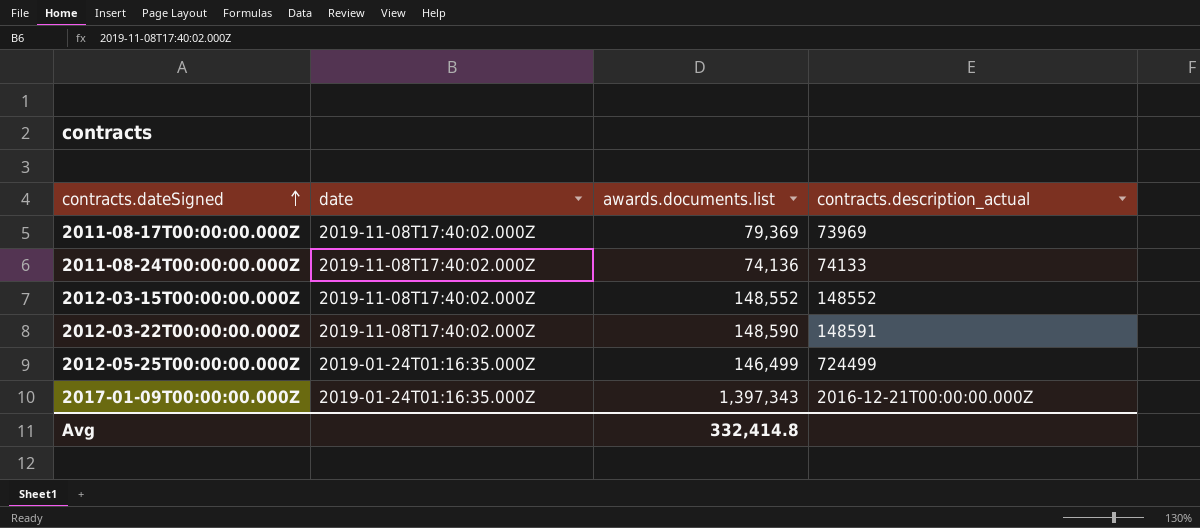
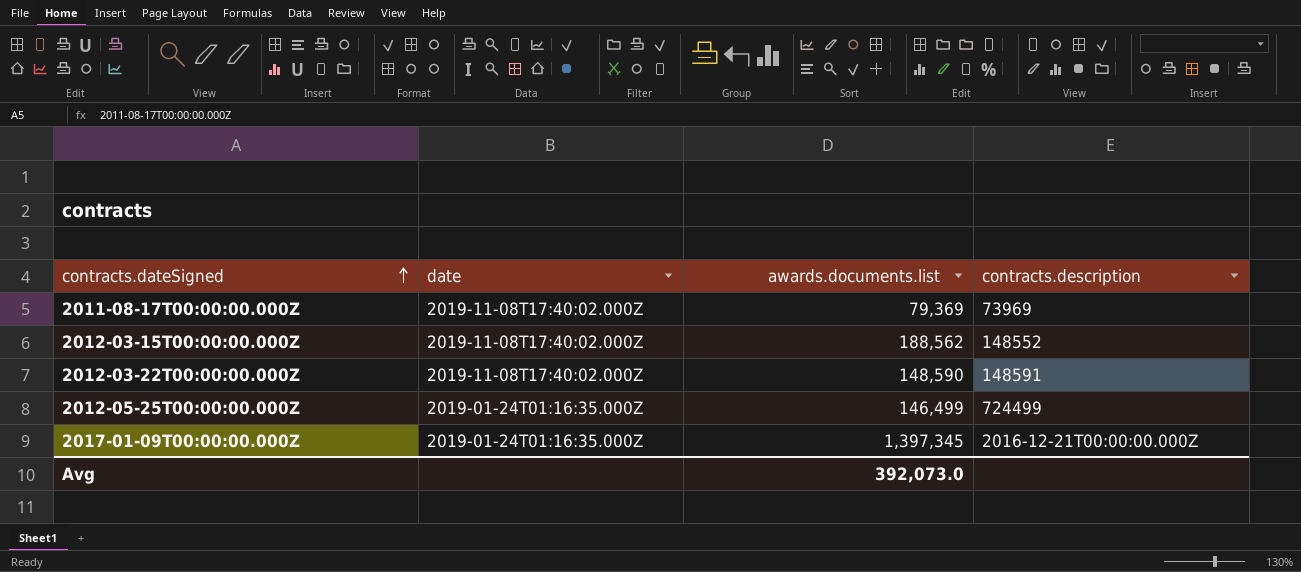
column name: contracts.description_actual -> contracts.description
row 2011-08-24T00:00:00.000Z: 2019-11-08T17:40:02.000Z | 74,136 | 74133 -> none
2012-03-15T00:00:00.000Z | awards.documents.list: 148,552 -> 188,562
2017-01-09T00:00:00.000Z | awards.documents.list: 1,397,343 -> 1,397,345
Avg | awards.documents.list: 332,414.8 -> 392,073.0

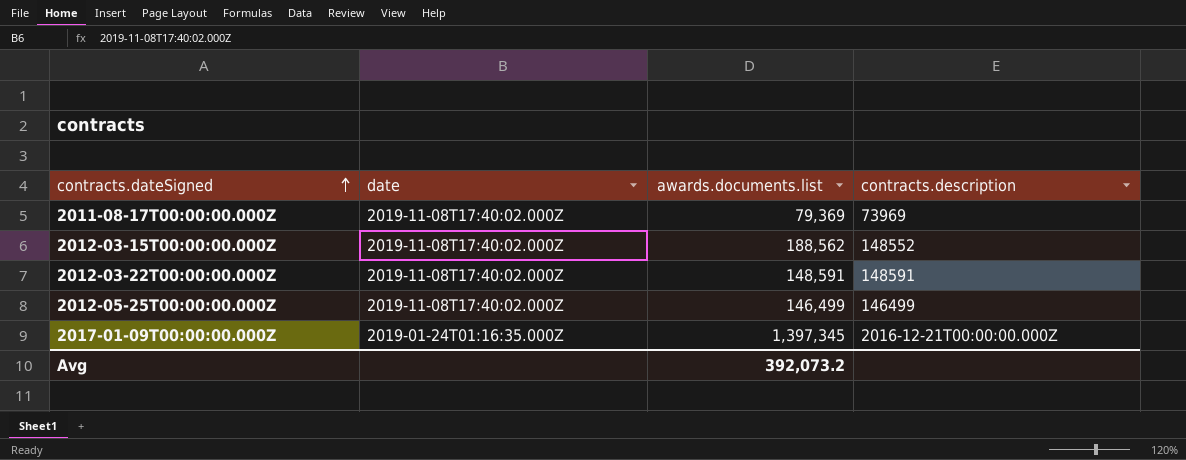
2012-03-22T00:00:00.000Z | awards.documents.list: 148,590 -> 148,591
2012-05-25T00:00:00.000Z | date: 2019-01-24T01:16:35.000Z -> 2019-11-08T17:40:02.000Z
2012-05-25T00:00:00.000Z | contracts.description: 724499 -> 146499
Avg | awards.documents.list: 392,073.0 -> 392,073.2

